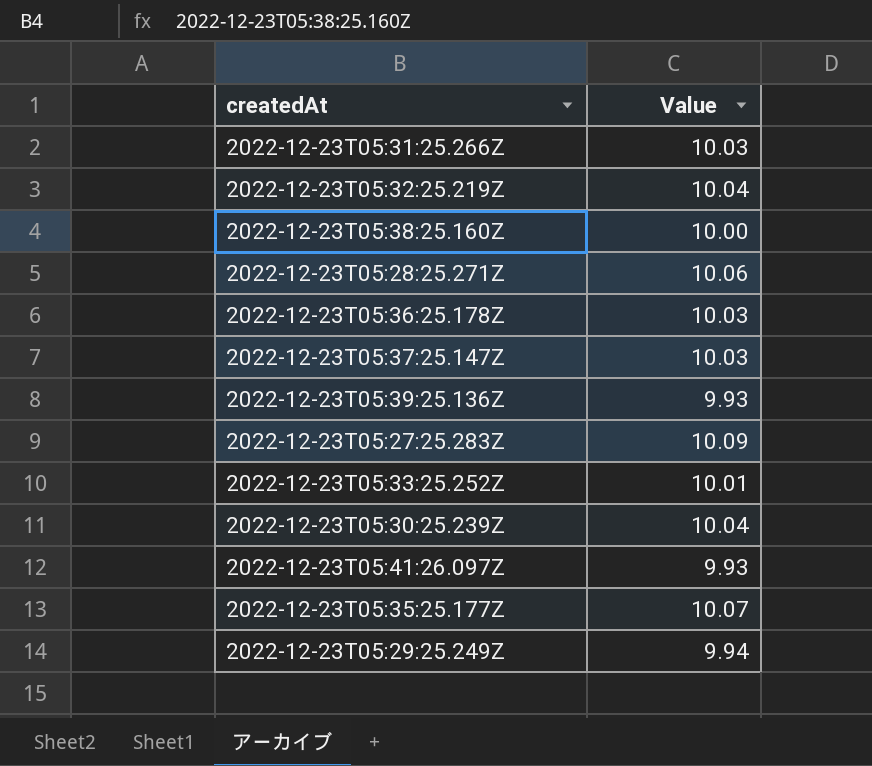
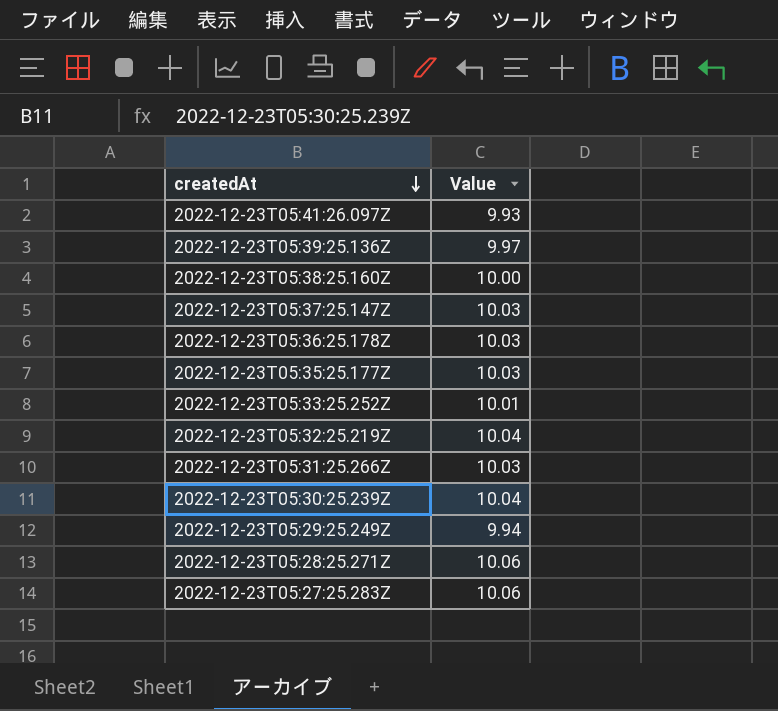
row order: none -> createdAt descending
2022-12-23T05:39:25.136Z | Value: 9.93 -> 9.97
2022-12-23T05:35:25.177Z | Value: 10.07 -> 10.03
2022-12-23T05:27:25.283Z | Value: 10.09 -> 10.06

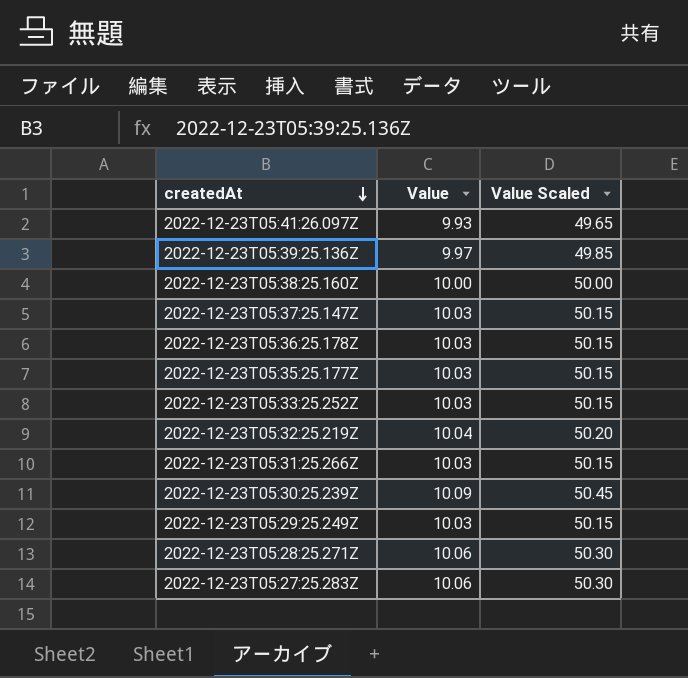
column Value Scaled | formula: none -> [Value] * 5
2022-12-23T05:33:25.252Z | Value: 10.01 -> 10.03
2022-12-23T05:30:25.239Z | Value: 10.04 -> 10.09
2022-12-23T05:29:25.249Z | Value: 9.94 -> 10.03

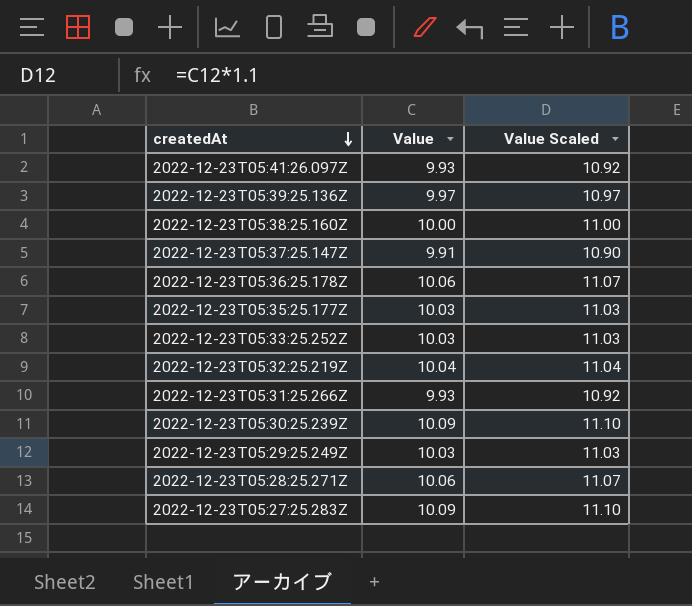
column Value Scaled | formula: [Value] * 5 -> [Value] * 1.1
2022-12-23T05:37:25.147Z | Value: 10.03 -> 9.91
2022-12-23T05:36:25.178Z | Value: 10.03 -> 10.06
2022-12-23T05:31:25.266Z | Value: 10.03 -> 9.93
2022-12-23T05:27:25.283Z | Value: 10.06 -> 10.09

